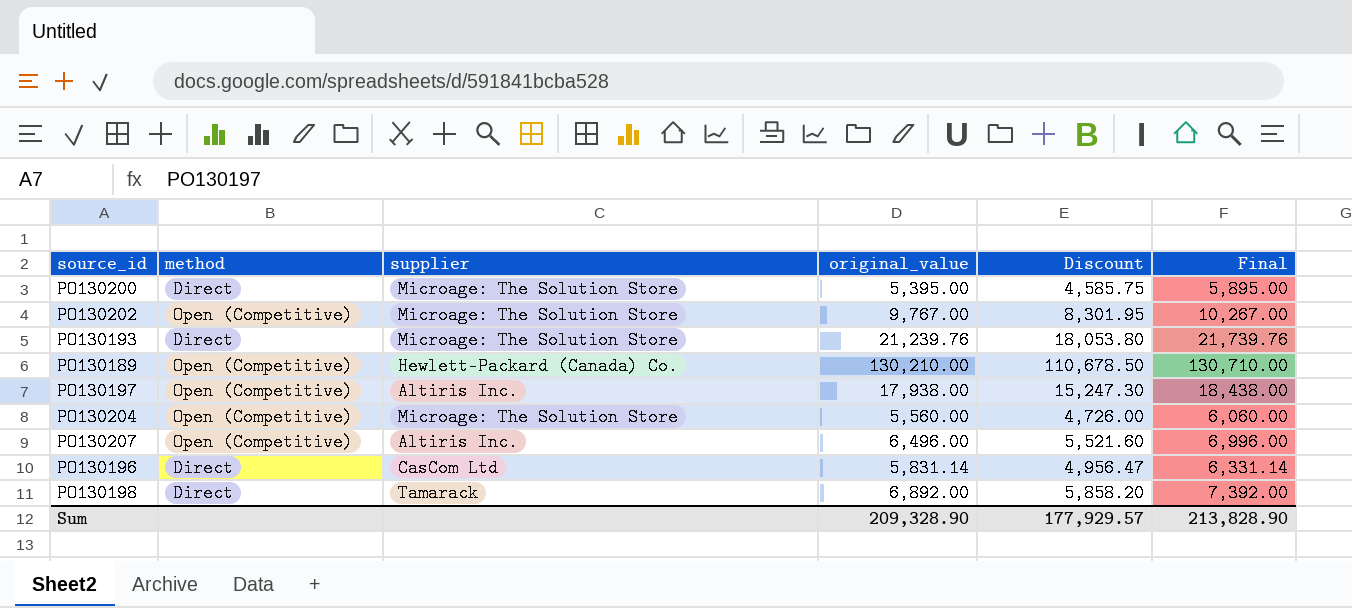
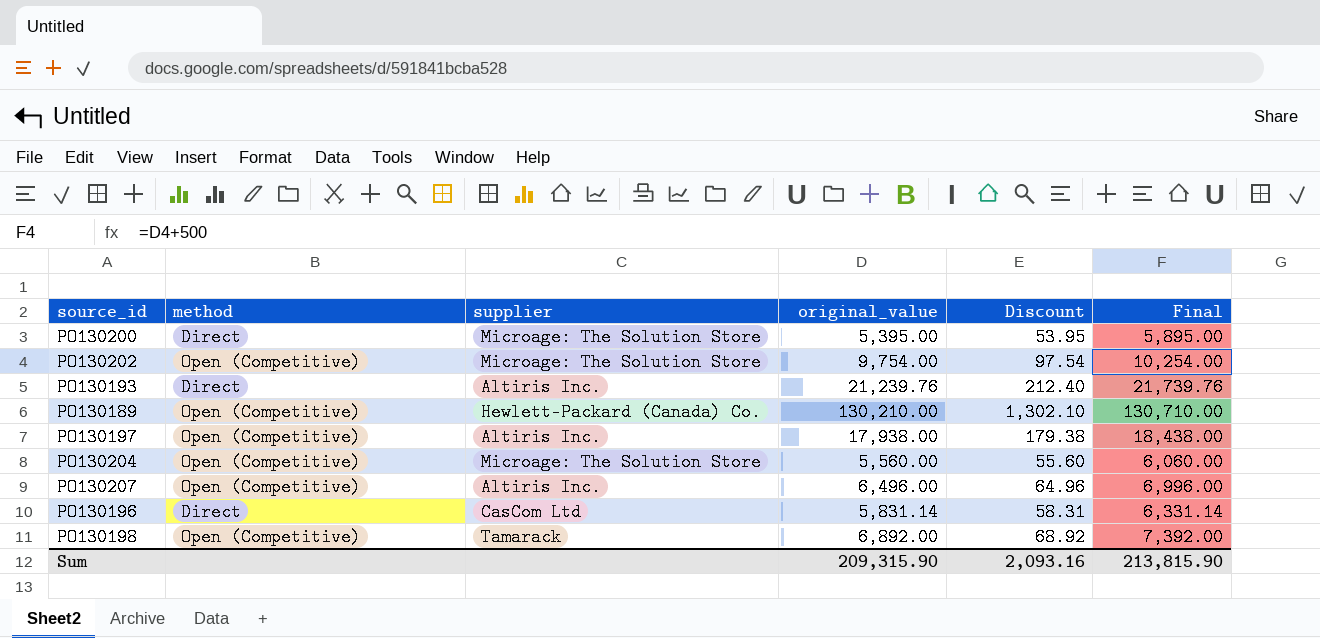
column Discount | formula: [original_value] * 0.85 -> [original_value] * 0.01
PO130202 | original_value: 9,767.00 -> 9,754.00
PO130202 | Final: 10,267.00 -> 10,254.00
PO130193 | supplier: Microage: The Solution Store -> Altiris Inc.
PO130198 | method: Direct -> Open (Competitive)
Sum | original_value: 209,328.90 -> 209,315.90
Sum | Discount: 177,929.57 -> 2,093.16
Sum | Final: 213,828.90 -> 213,815.90

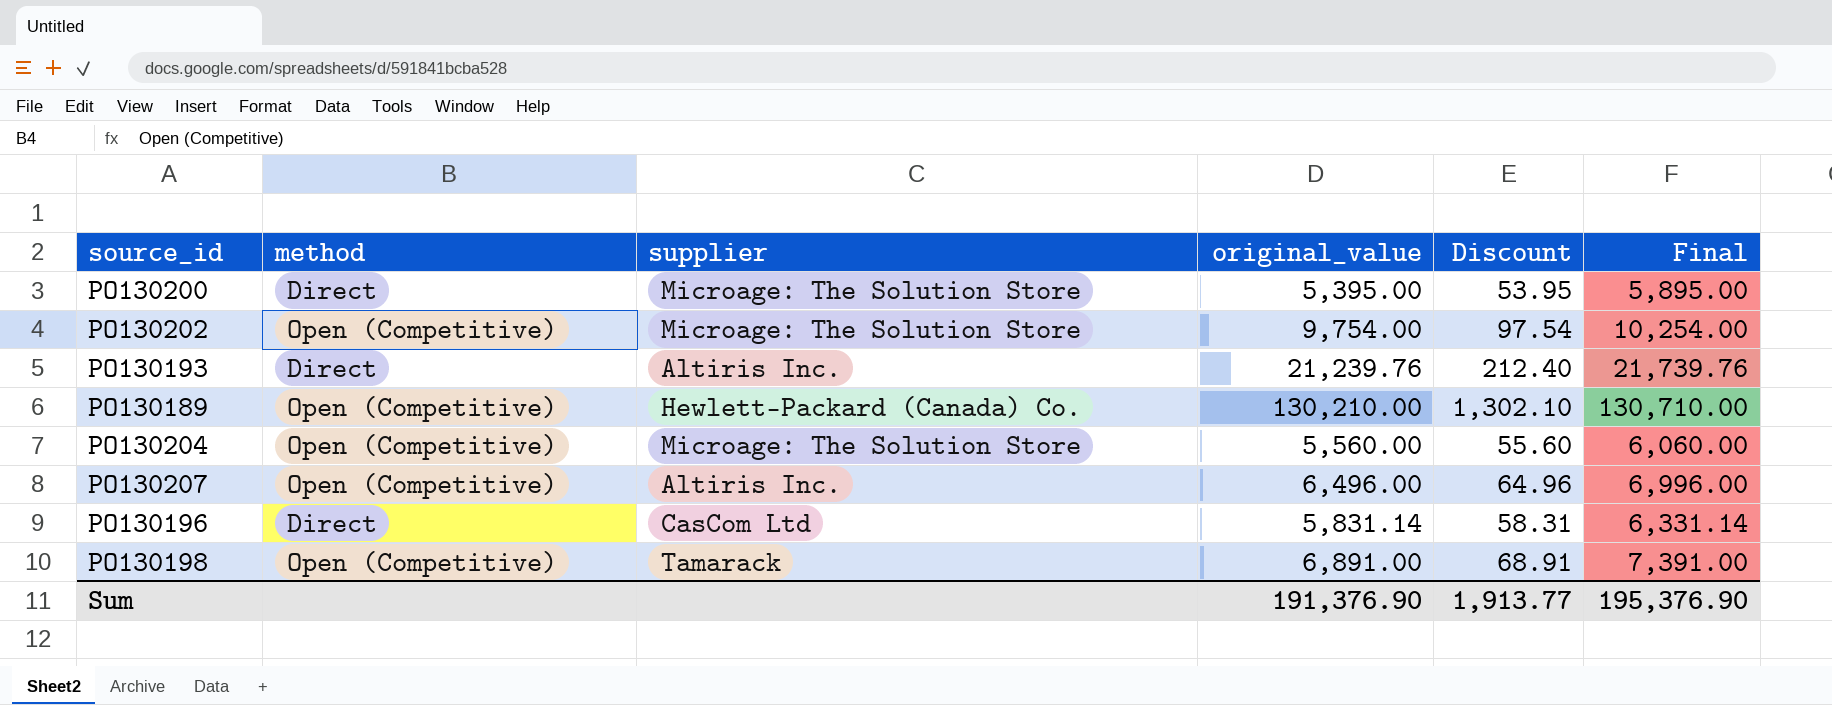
row PO130197: Open (Competitive) | Altiris Inc. | 17,938.00 | 179.38 | 18,438.00 -> none
PO130198 | original_value: 6,892.00 -> 6,891.00
PO130198 | Discount: 68.92 -> 68.91
PO130198 | Final: 7,392.00 -> 7,391.00
Sum | original_value: 209,315.90 -> 191,376.90
Sum | Discount: 2,093.16 -> 1,913.77
Sum | Final: 213,815.90 -> 195,376.90

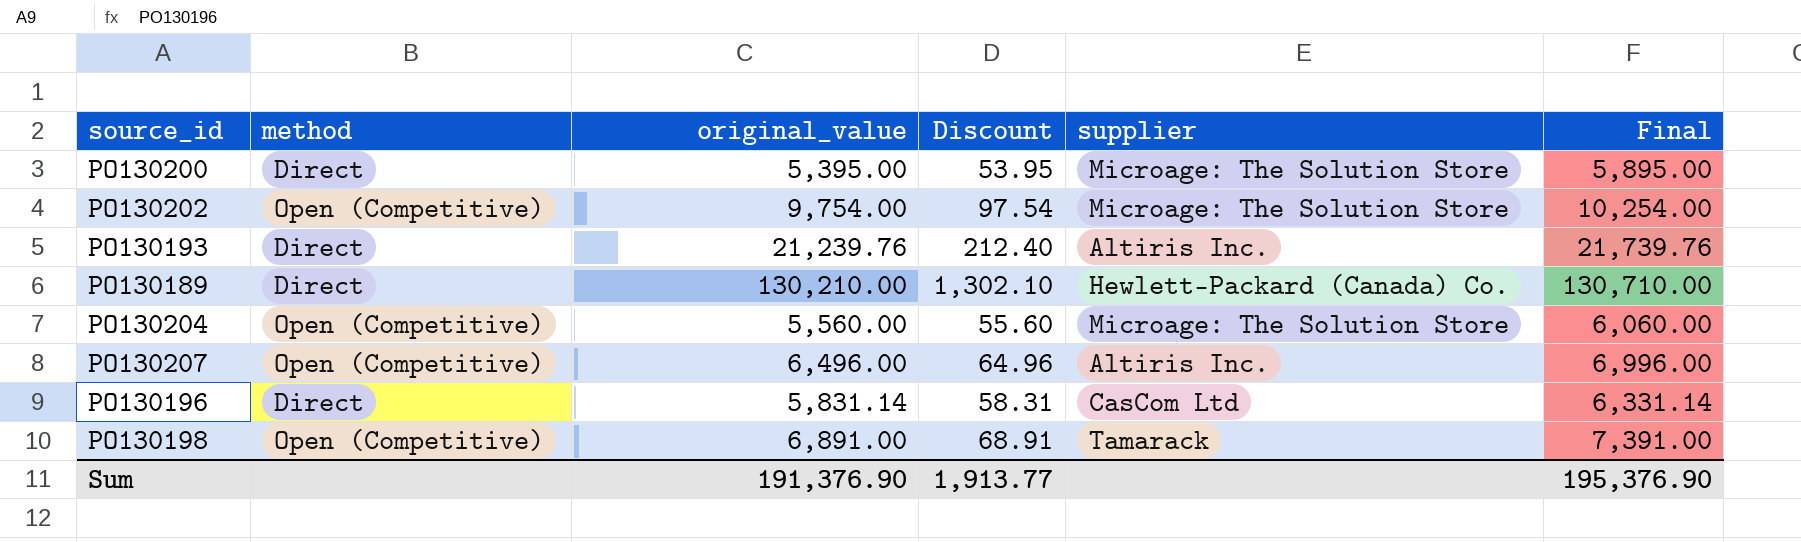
column supplier | position: 3 -> 5
PO130189 | method: Open (Competitive) -> Direct

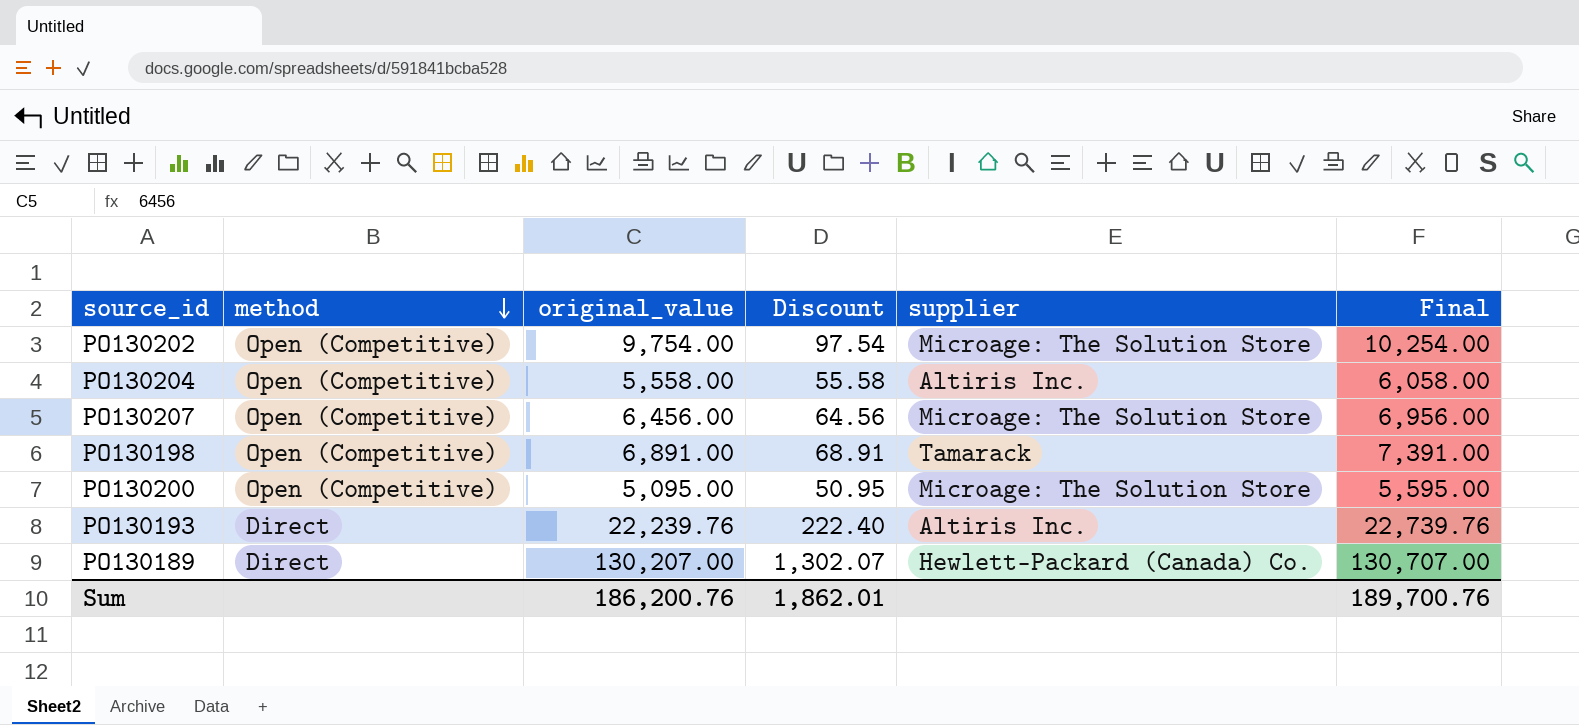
row order: none -> method descending
row PO130196: Direct | 5,831.14 | 58.31 | CasCom Ltd | 6,331.14 -> none
PO130204 | original_value: 5,560.00 -> 5,558.00
PO130204 | Discount: 55.60 -> 55.58
PO130204 | supplier: Microage: The Solution Store -> Altiris Inc.
PO130204 | Final: 6,060.00 -> 6,058.00
PO130207 | original_value: 6,496.00 -> 6,456.00
PO130207 | Discount: 64.96 -> 64.56
PO130207 | supplier: Altiris Inc. -> Microage: The Solution Store
PO130207 | Final: 6,996.00 -> 6,956.00
PO130200 | method: Direct -> Open (Competitive)
PO130200 | original_value: 5,395.00 -> 5,095.00
PO130200 | Discount: 53.95 -> 50.95
PO130200 | Final: 5,895.00 -> 5,595.00
PO130193 | original_value: 21,239.76 -> 22,239.76
PO130193 | Discount: 212.40 -> 222.40
PO130193 | Final: 21,739.76 -> 22,739.76
PO130189 | original_value: 130,210.00 -> 130,207.00
PO130189 | Discount: 1,302.10 -> 1,302.07
PO130189 | Final: 130,710.00 -> 130,707.00
Sum | original_value: 191,376.90 -> 186,200.76
Sum | Discount: 1,913.77 -> 1,862.01
Sum | Final: 195,376.90 -> 189,700.76

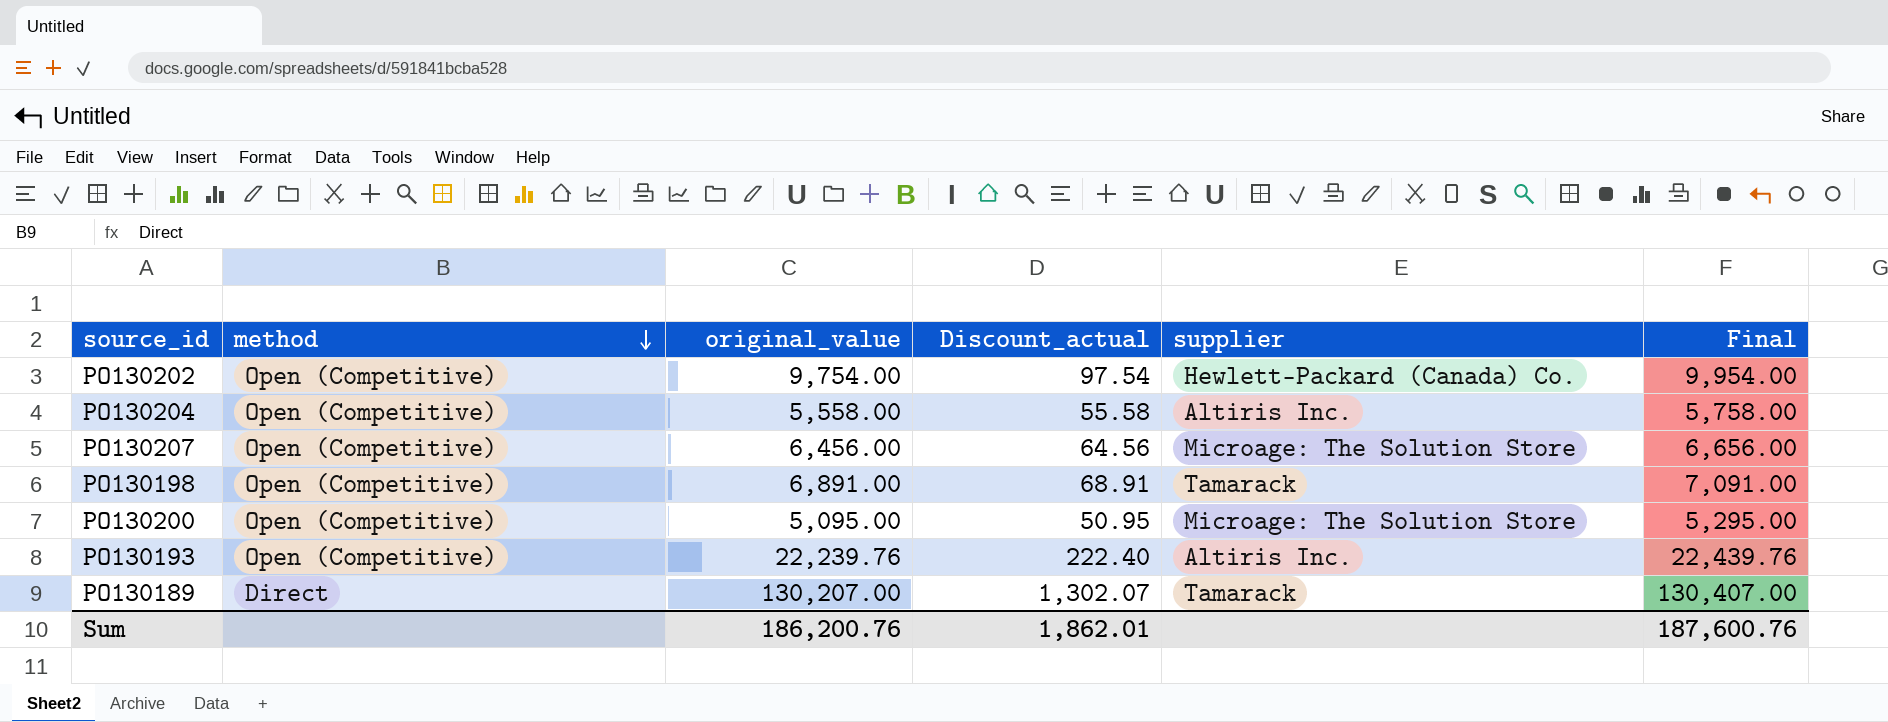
column name: Discount -> Discount_actual
column Final | formula: [original_value] + 500 -> [original_value] + 200
PO130202 | supplier: Microage: The Solution Store -> Hewlett-Packard (Canada) Co.
PO130193 | method: Direct -> Open (Competitive)
PO130189 | supplier: Hewlett-Packard (Canada) Co. -> Tamarack
Sum | Final: 189,700.76 -> 187,600.76

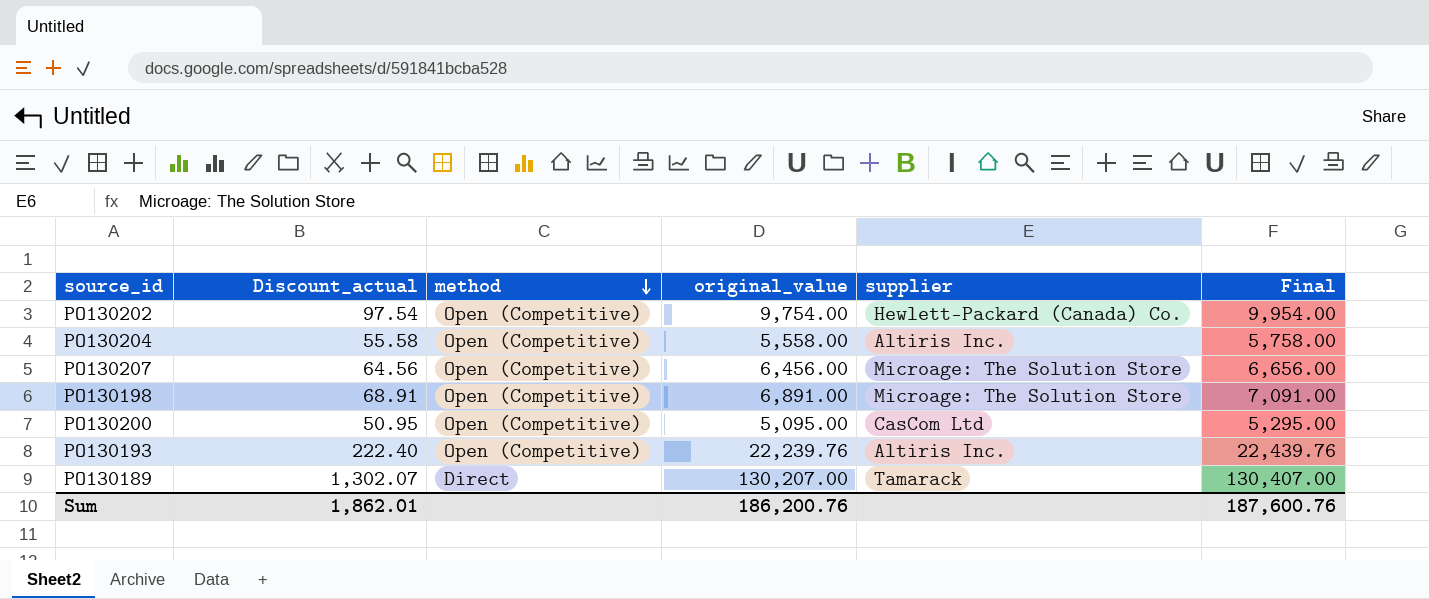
column Discount_actual | position: 4 -> 2
PO130198 | supplier: Tamarack -> Microage: The Solution Store
PO130200 | supplier: Microage: The Solution Store -> CasCom Ltd

